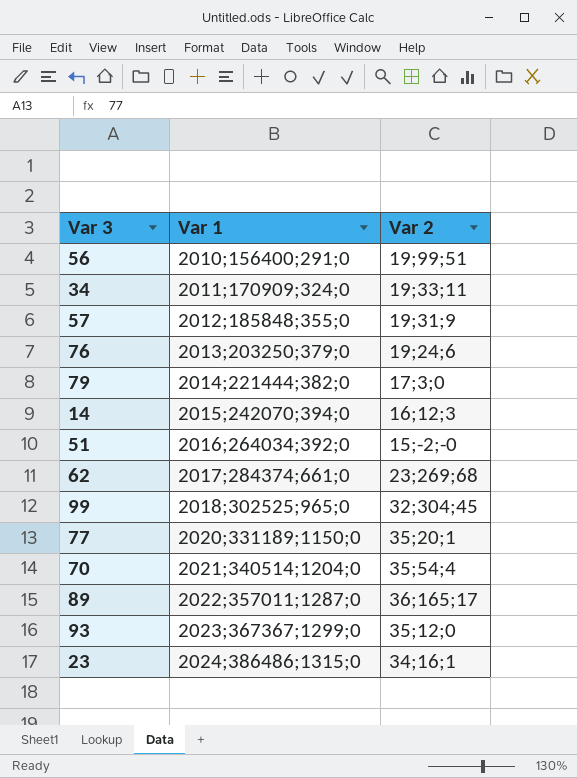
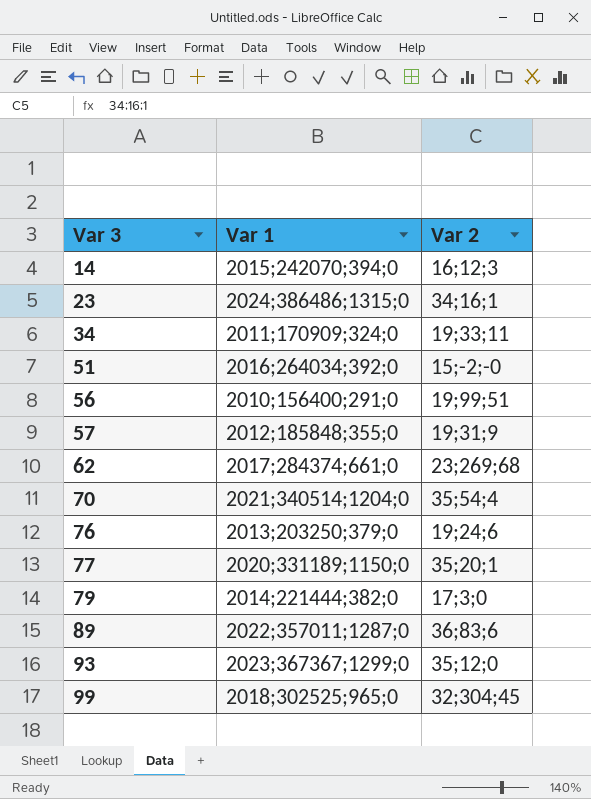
row order: Var 1 ascending -> Var 3 ascending
89 | Var 2: 36;165;17 -> 36;83;6

